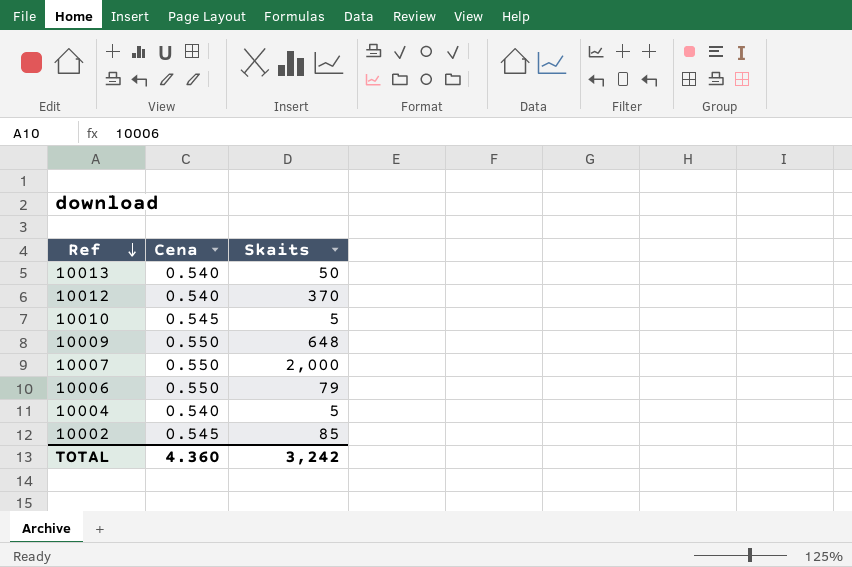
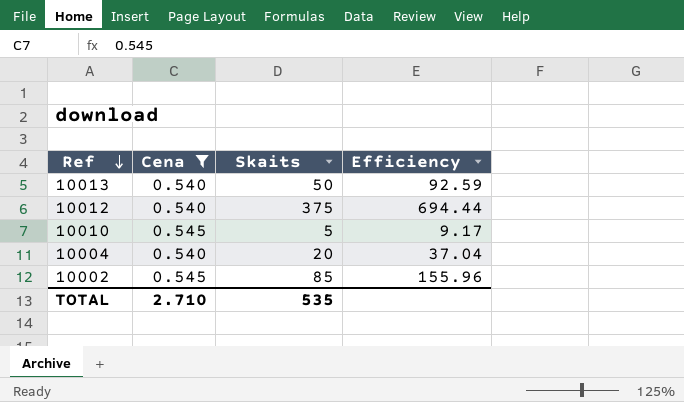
filter: none -> Cena != 0.550
column Efficiency | formula: none -> [Skaits] / [Cena]
10012 | Skaits: 370 -> 375
10004 | Skaits: 5 -> 20
TOTAL | Cena: 4.360 -> 2.710
TOTAL | Skaits: 3,242 -> 535

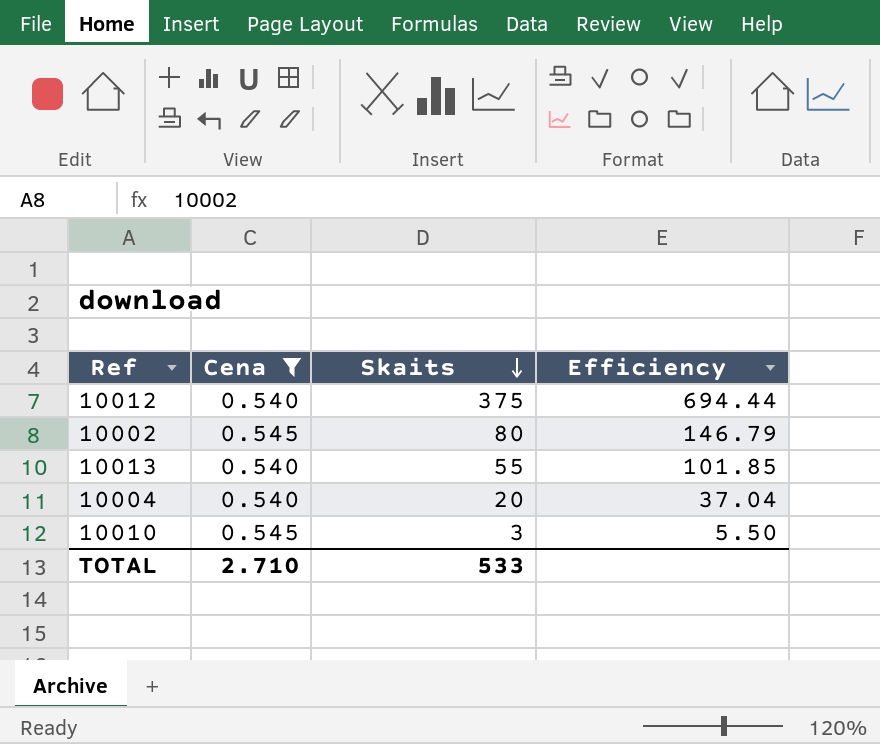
row order: Ref descending -> Skaits descending
10002 | Skaits: 85 -> 80
10002 | Efficiency: 155.96 -> 146.79
10013 | Skaits: 50 -> 55
10013 | Efficiency: 92.59 -> 101.85
10010 | Skaits: 5 -> 3
10010 | Efficiency: 9.17 -> 5.50
TOTAL | Skaits: 535 -> 533

